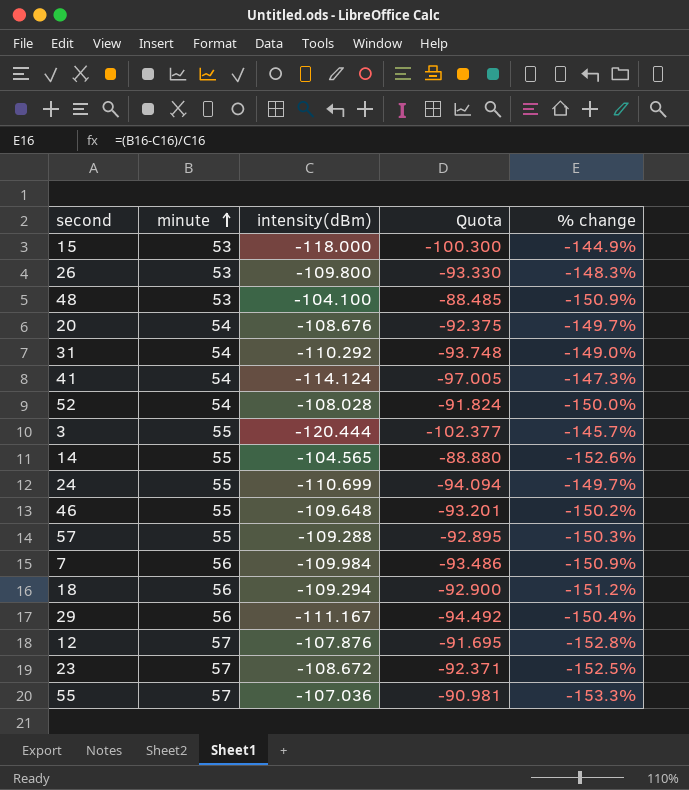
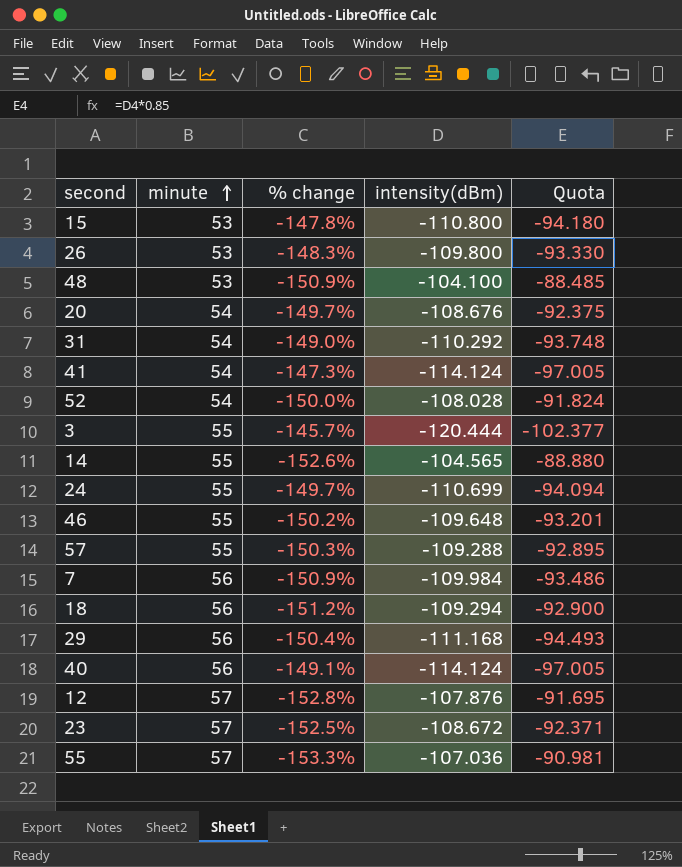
column % change | position: 5 -> 3
15 | % change: -144.9% -> -147.8%
15 | intensity(dBm): -118.000 -> -110.800
15 | Quota: -100.300 -> -94.180
29 | intensity(dBm): -111.167 -> -111.168
29 | Quota: -94.492 -> -94.493
row 40: none -> 56 | -149.1% | -114.124 | -97.005

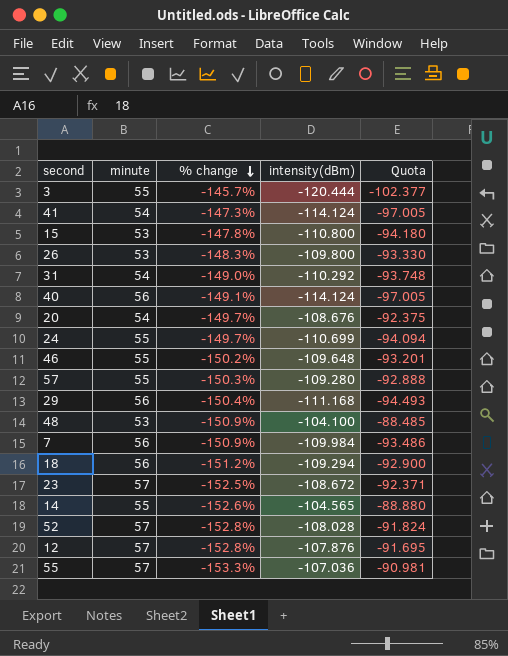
row order: minute ascending -> % change descending
57 | intensity(dBm): -109.288 -> -109.280
57 | Quota: -92.895 -> -92.888
52 | minute: 54 -> 57
52 | % change: -150.0% -> -152.8%

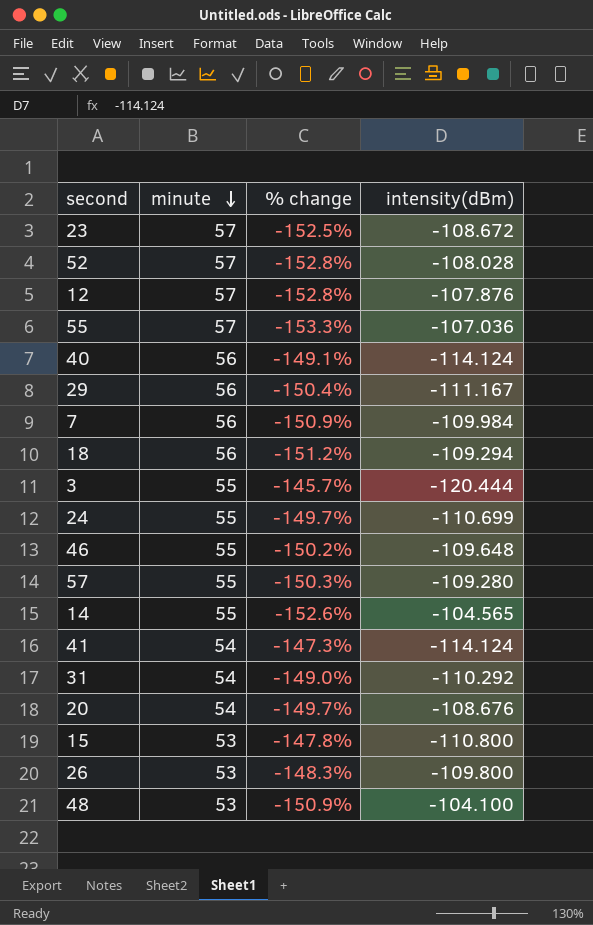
row order: % change descending -> minute descending
column Quota | formula: [intensity(dBm)] * 0.85 -> none
29 | intensity(dBm): -111.168 -> -111.167

